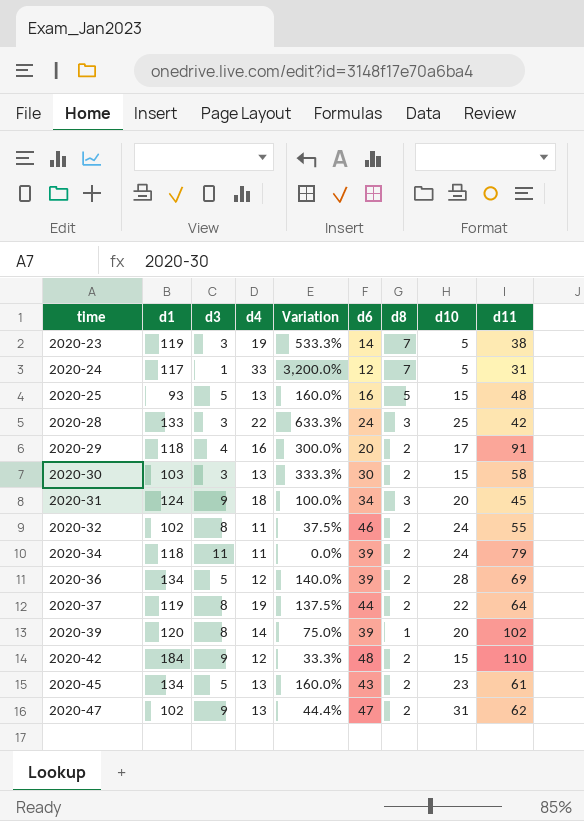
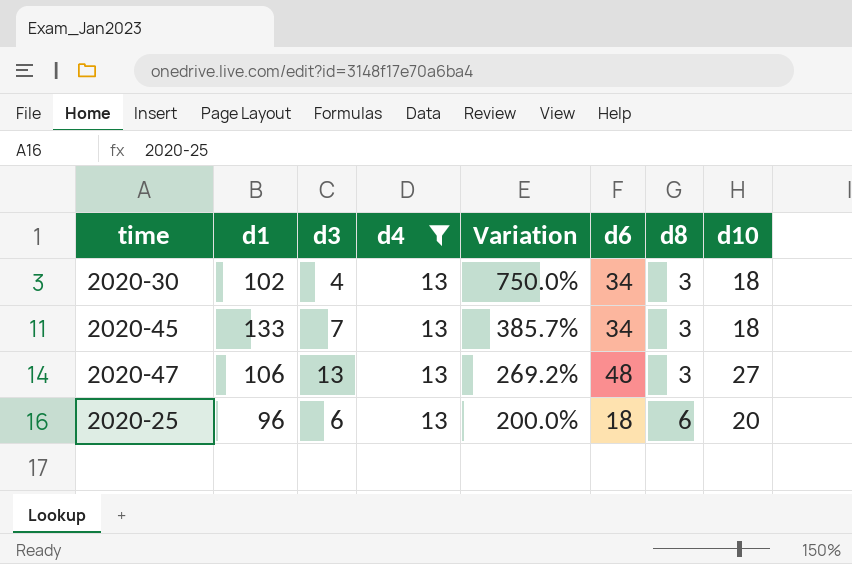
filter: none -> d4 = 13
row order: time ascending -> Variation descending
column d11 | position: 9 -> none
column Variation | formula: ([d4] - [d3]) / [d3] -> ([d6] - [d3]) / [d3]
2020-30 | d1: 103 -> 102
2020-30 | d3: 3 -> 4
2020-30 | d6: 30 -> 34
2020-30 | d8: 2 -> 3
2020-30 | d10: 15 -> 18
2020-45 | d1: 134 -> 133
2020-45 | d3: 5 -> 7
2020-45 | d6: 43 -> 34
2020-45 | d8: 2 -> 3
2020-45 | d10: 23 -> 18
2020-47 | d1: 102 -> 106
2020-47 | d3: 9 -> 13
2020-47 | d6: 47 -> 48
2020-47 | d8: 2 -> 3
2020-47 | d10: 31 -> 27
2020-25 | d1: 93 -> 96
2020-25 | d3: 5 -> 6
2020-25 | d6: 16 -> 18
2020-25 | d8: 5 -> 6
2020-25 | d10: 15 -> 20

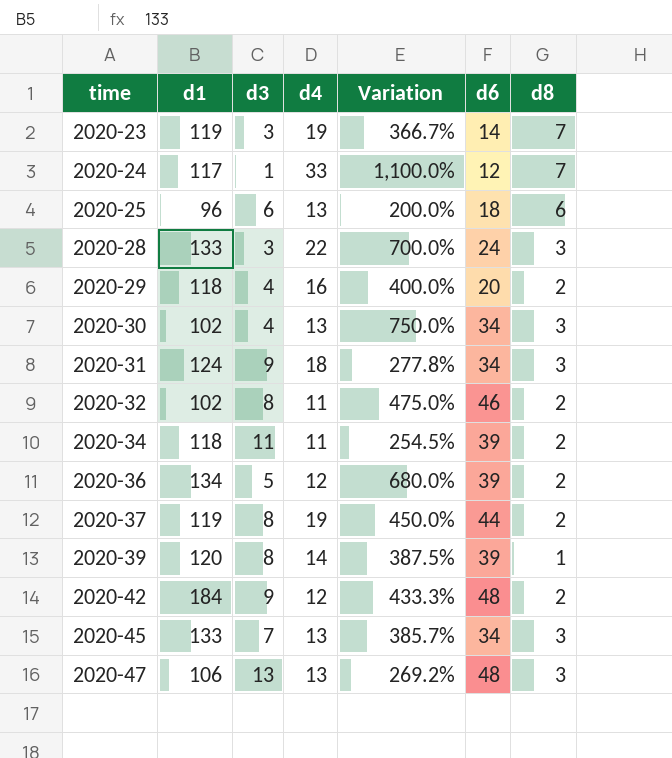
filter: d4 = 13 -> none
row order: Variation descending -> time ascending
column d10 | position: 8 -> none

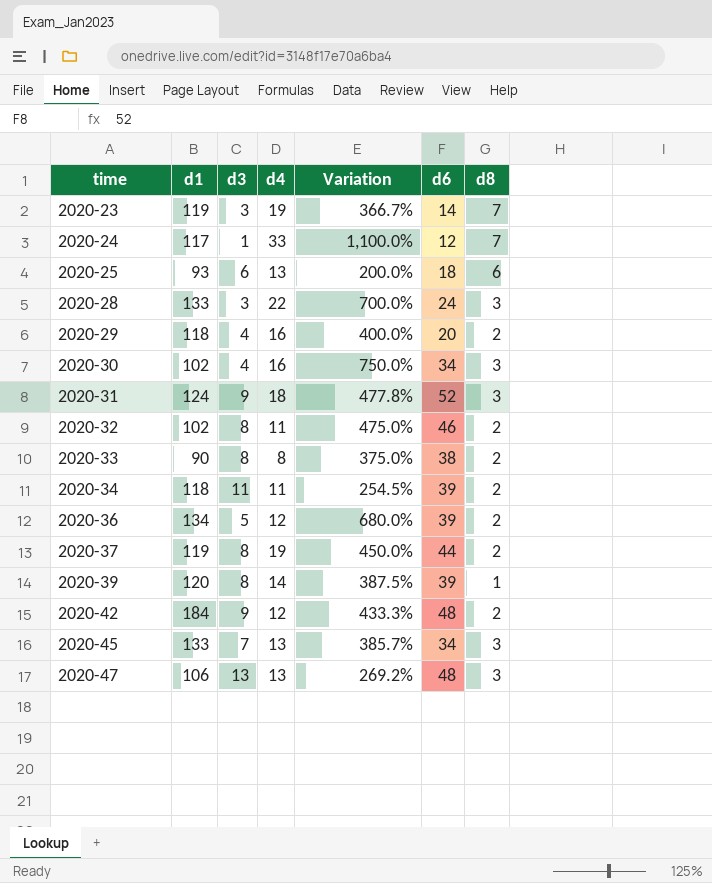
2020-25 | d1: 96 -> 93
2020-30 | d4: 13 -> 16
2020-31 | Variation: 277.8% -> 477.8%
2020-31 | d6: 34 -> 52
row 2020-33: none -> 90 | 8 | 8 | 375.0% | 38 | 2

